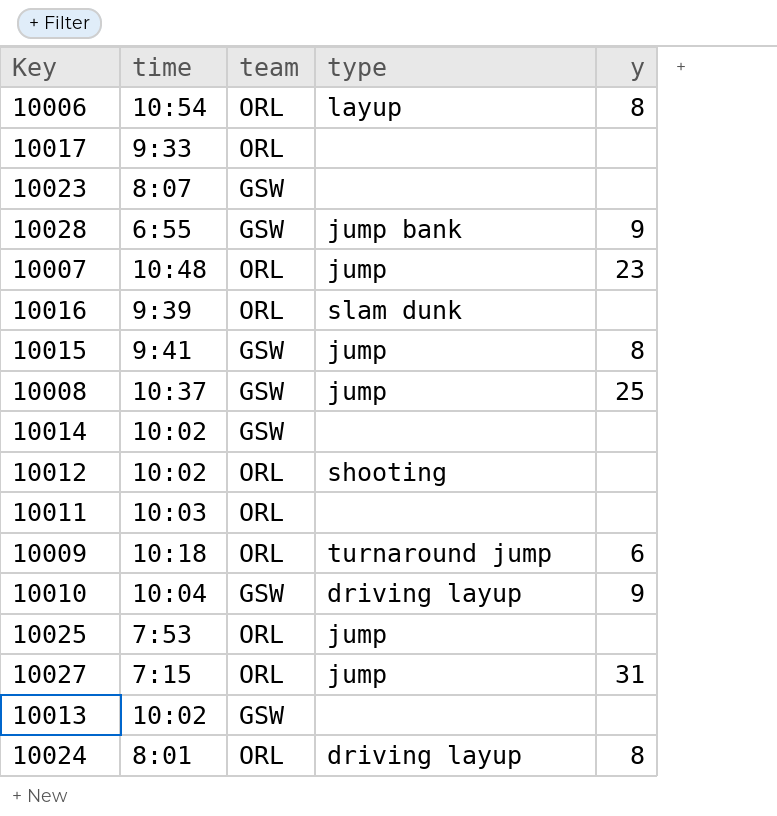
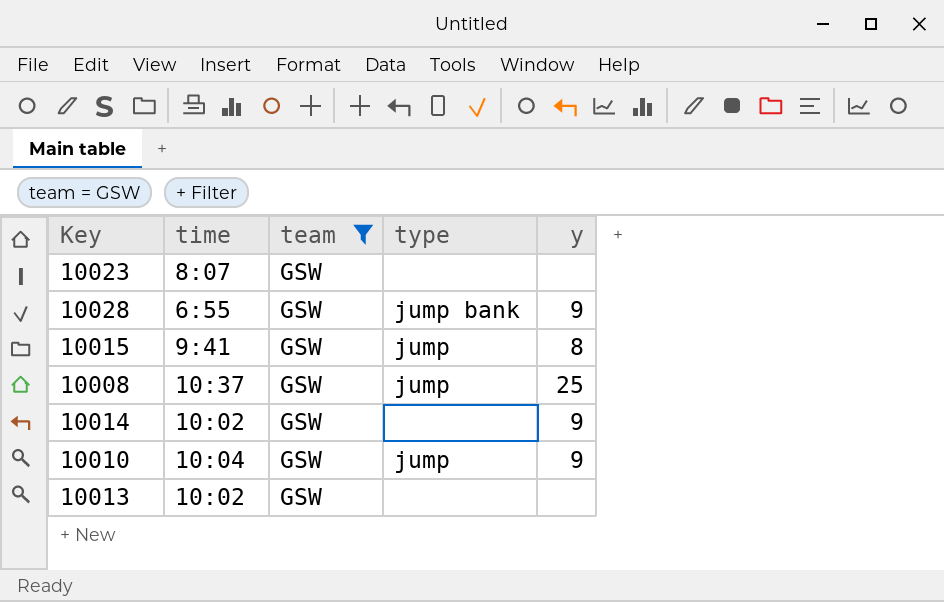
filter: none -> team = GSW
10014 | y: none -> 9
10010 | type: driving layup -> jump

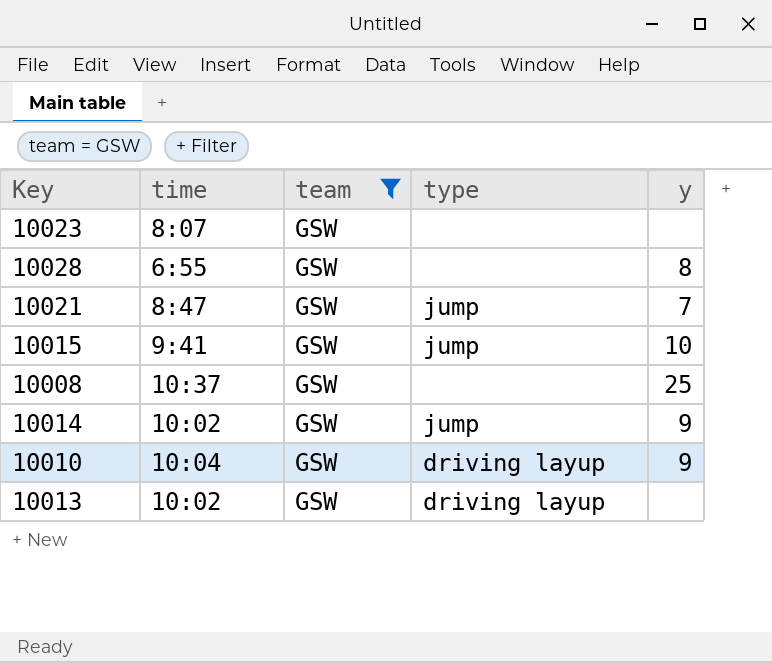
10028 | type: jump bank -> none
10028 | y: 9 -> 8
row 10021: none -> 8:47 | GSW | jump | 7
10015 | y: 8 -> 10
10008 | type: jump -> none
10014 | type: none -> jump
10010 | type: jump -> driving layup
10013 | type: none -> driving layup

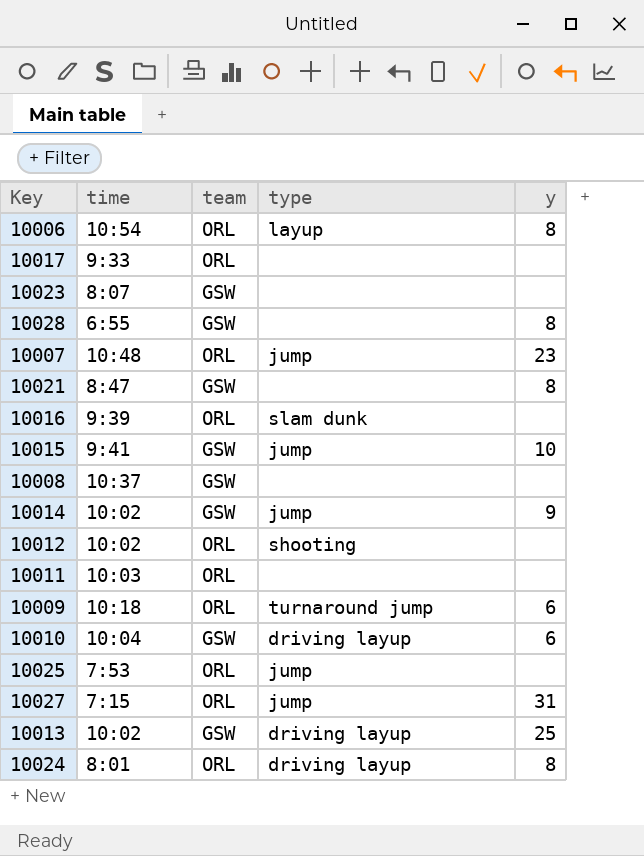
filter: team = GSW -> none
10021 | type: jump -> none
10021 | y: 7 -> 8
10008 | y: 25 -> none
10010 | y: 9 -> 6
10013 | y: none -> 25

